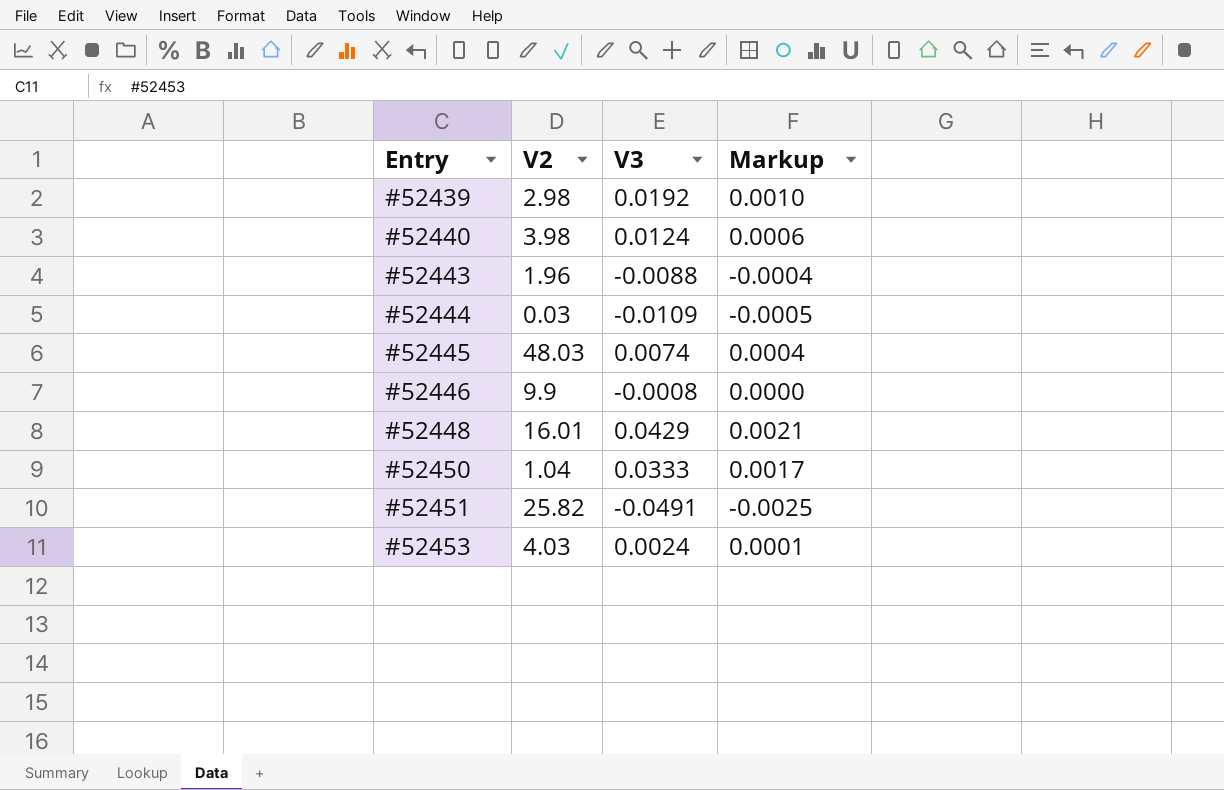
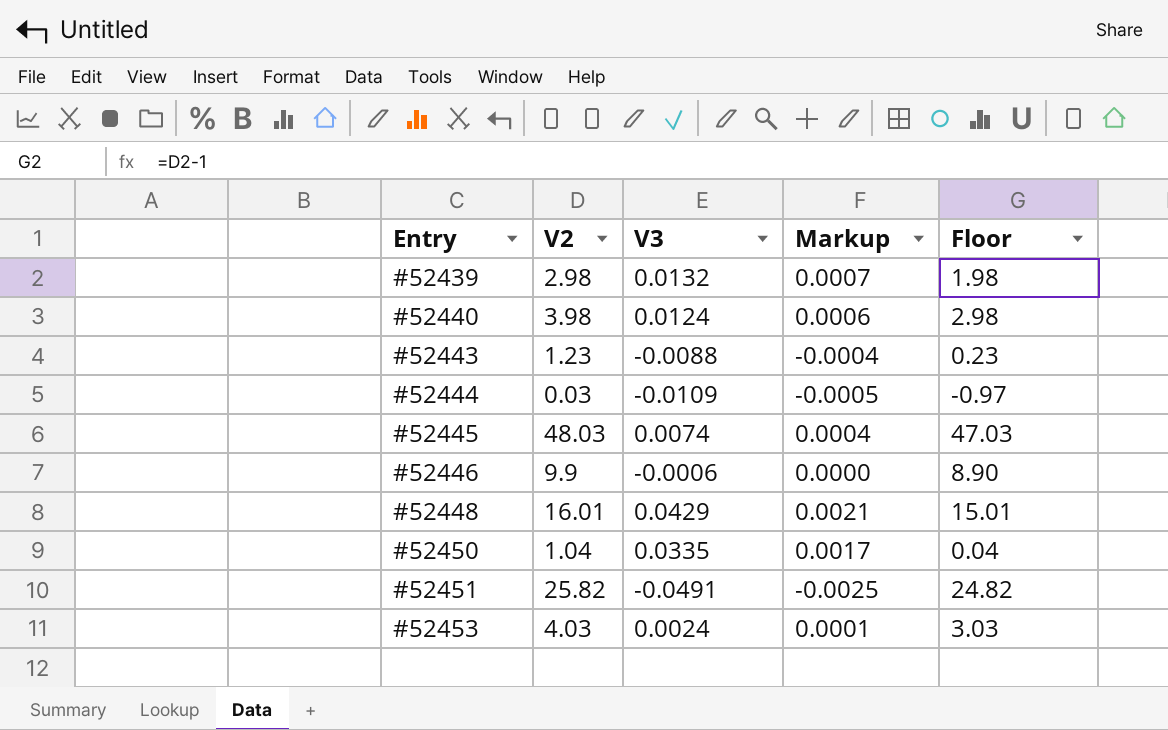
column Floor | formula: none -> [V2] - 1
#52439 | V3: 0.0192 -> 0.0132
#52439 | Markup: 0.0010 -> 0.0007
#52443 | V2: 1.96 -> 1.23
#52446 | V3: -0.0008 -> -0.0006
#52450 | V3: 0.0333 -> 0.0335

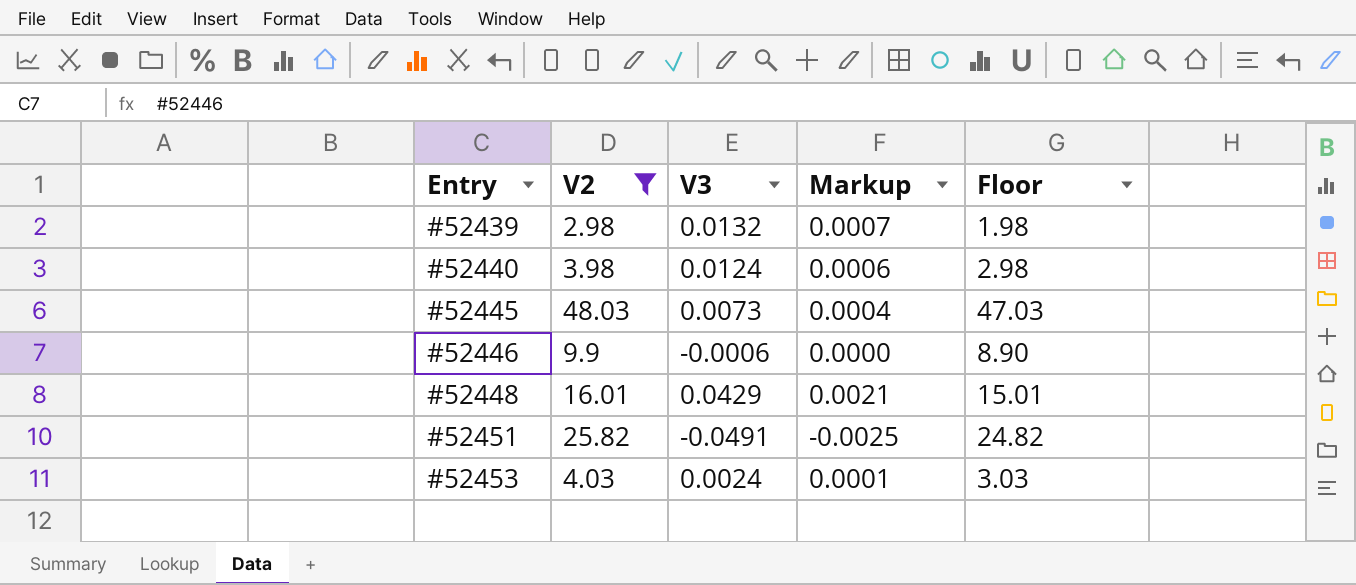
filter: none -> V2 >= 2.98
#52445 | V3: 0.0074 -> 0.0073

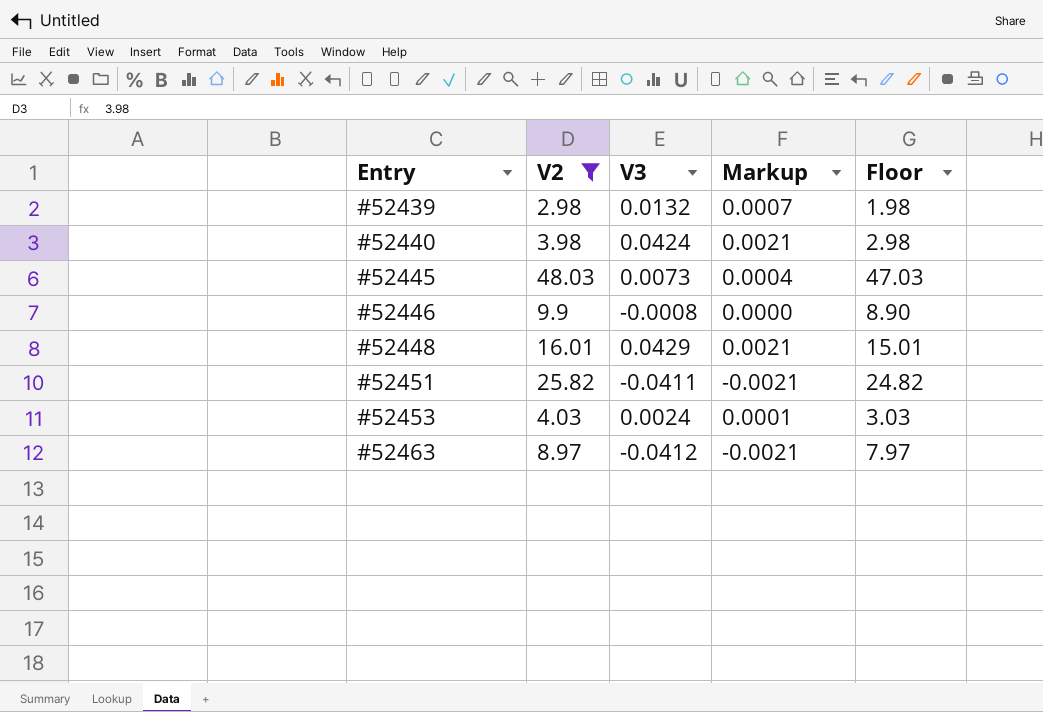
#52440 | V3: 0.0124 -> 0.0424
#52440 | Markup: 0.0006 -> 0.0021
#52446 | V3: -0.0006 -> -0.0008
#52451 | V3: -0.0491 -> -0.0411
#52451 | Markup: -0.0025 -> -0.0021
row #52463: none -> 8.97 | -0.0412 | -0.0021 | 7.97

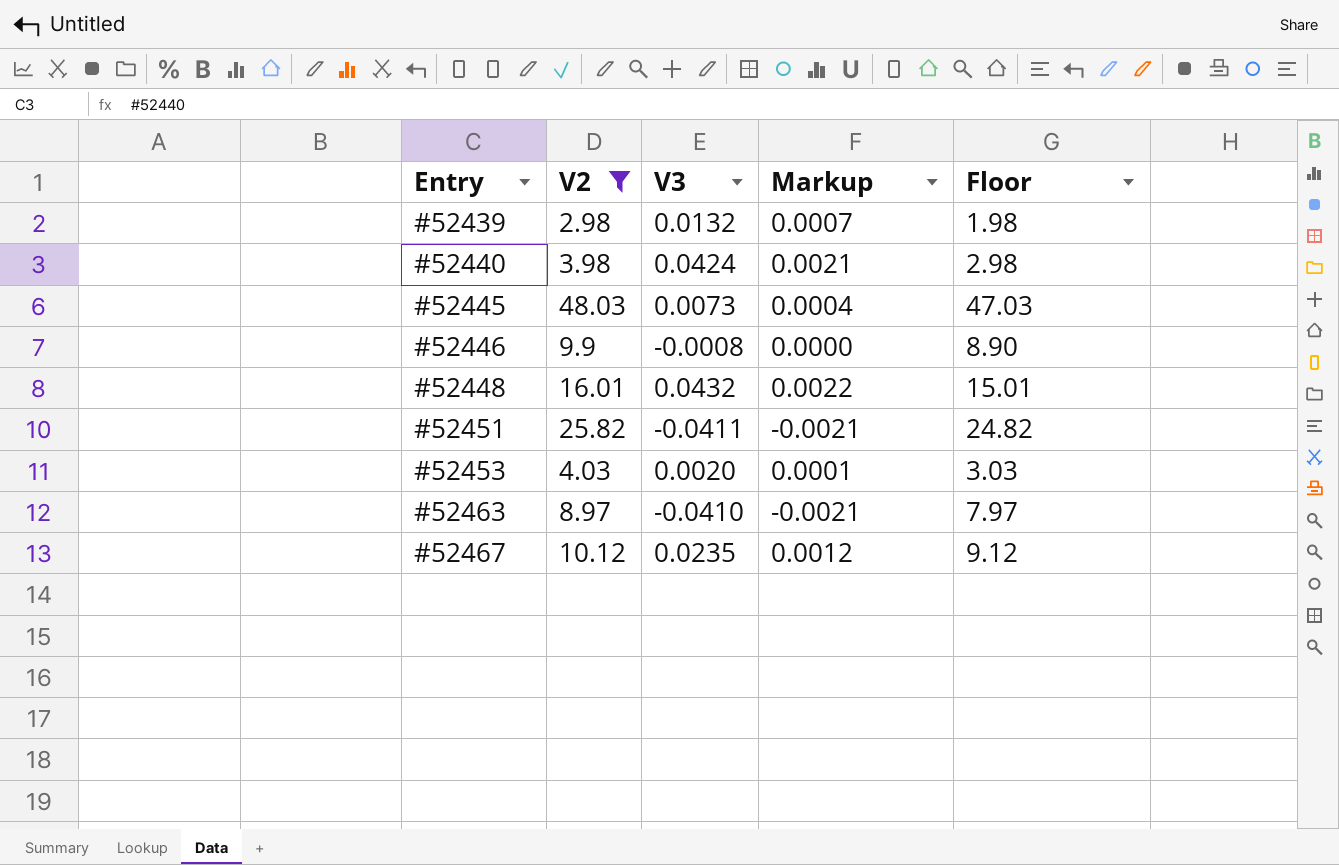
#52448 | V3: 0.0429 -> 0.0432
#52448 | Markup: 0.0021 -> 0.0022
#52453 | V3: 0.0024 -> 0.0020
#52463 | V3: -0.0412 -> -0.0410
row #52467: none -> 10.12 | 0.0235 | 0.0012 | 9.12

